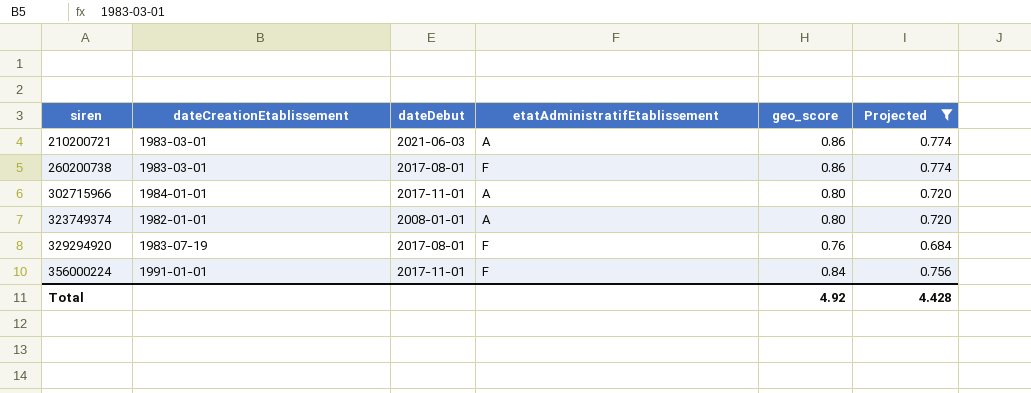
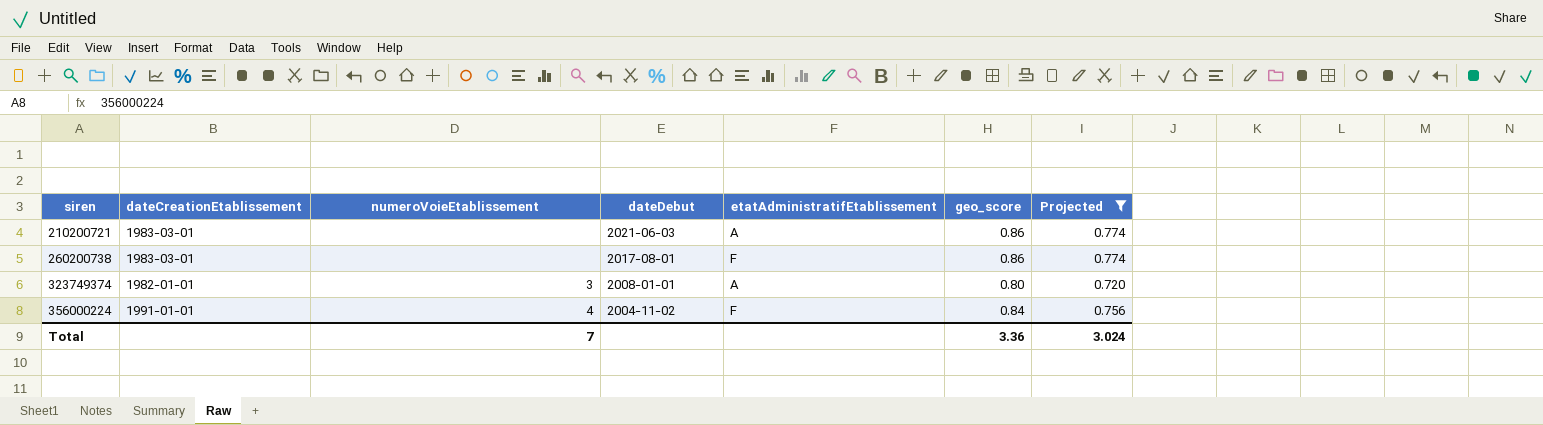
column numeroVoieEtablissement | position: none -> 3
row 302715966: 1984-01-01 | 2017-11-01 | A | 0.80 | 0.720 -> none
row 329294920: 1983-07-19 | 2017-08-01 | F | 0.76 | 0.684 -> none
356000224 | dateDebut: 2017-11-01 -> 2004-11-02
Total | geo_score: 4.92 -> 3.36
Total | Projected: 4.428 -> 3.024

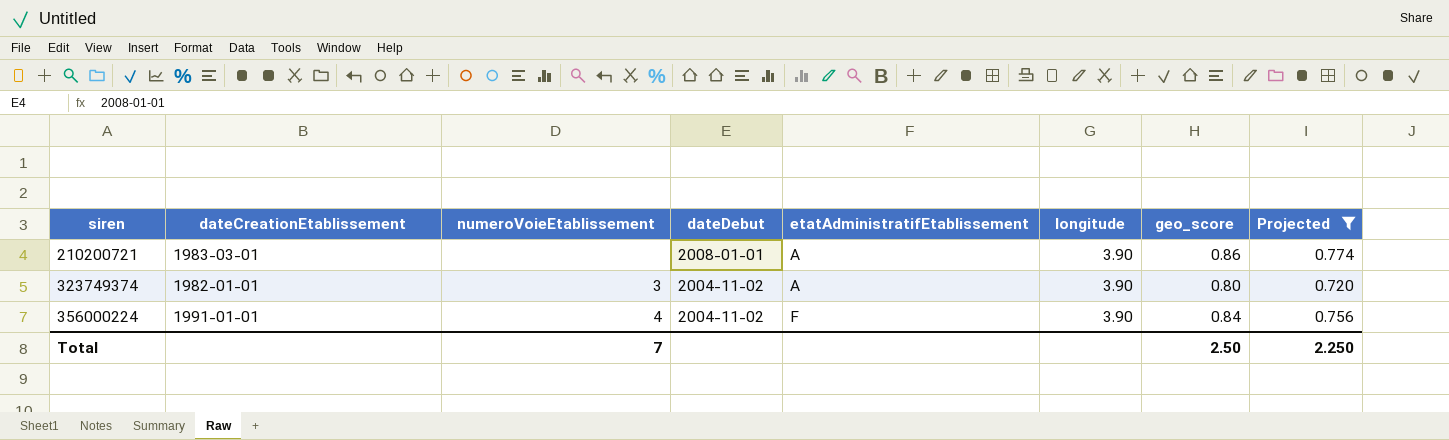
column longitude | position: none -> 6
row 260200738: 1983-03-01 | none | 2017-08-01 | F | 0.86 | 0.774 -> none
210200721 | dateDebut: 2021-06-03 -> 2008-01-01
323749374 | dateDebut: 2008-01-01 -> 2004-11-02
Total | geo_score: 3.36 -> 2.50
Total | Projected: 3.024 -> 2.250

